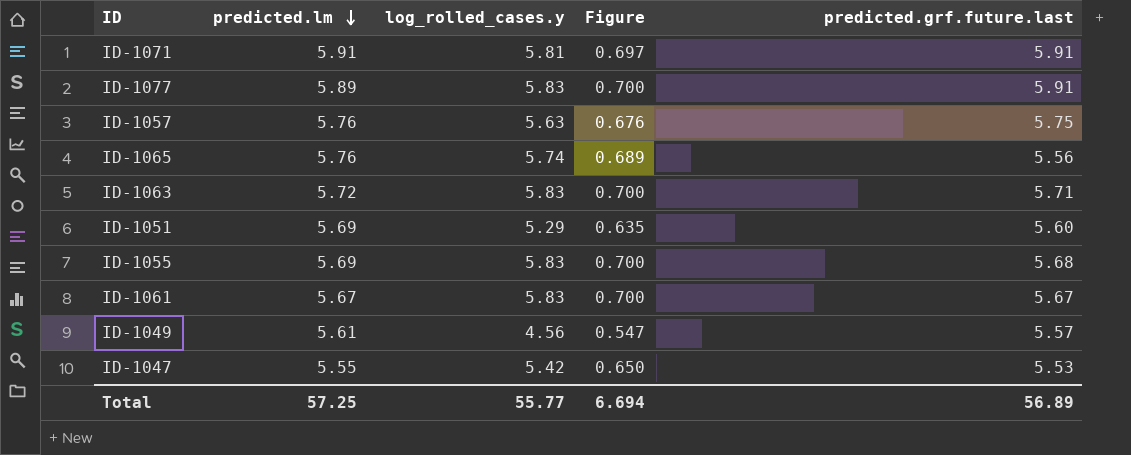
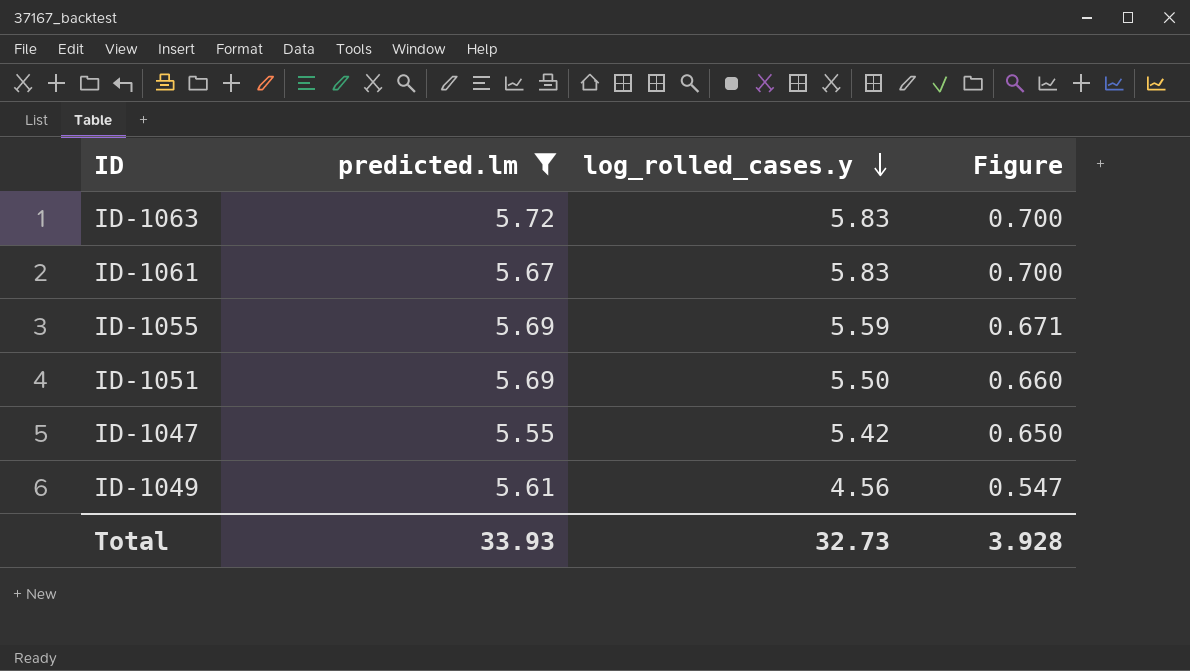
filter: none -> predicted.lm <= 5.72
row order: predicted.lm descending -> log_rolled_cases.y descending
column predicted.grf.future.last | position: 5 -> none
ID-1055 | log_rolled_cases.y: 5.83 -> 5.59
ID-1055 | Figure: 0.700 -> 0.671
ID-1051 | log_rolled_cases.y: 5.29 -> 5.50
ID-1051 | Figure: 0.635 -> 0.660
Total | predicted.lm: 57.25 -> 33.93
Total | log_rolled_cases.y: 55.77 -> 32.73
Total | Figure: 6.694 -> 3.928

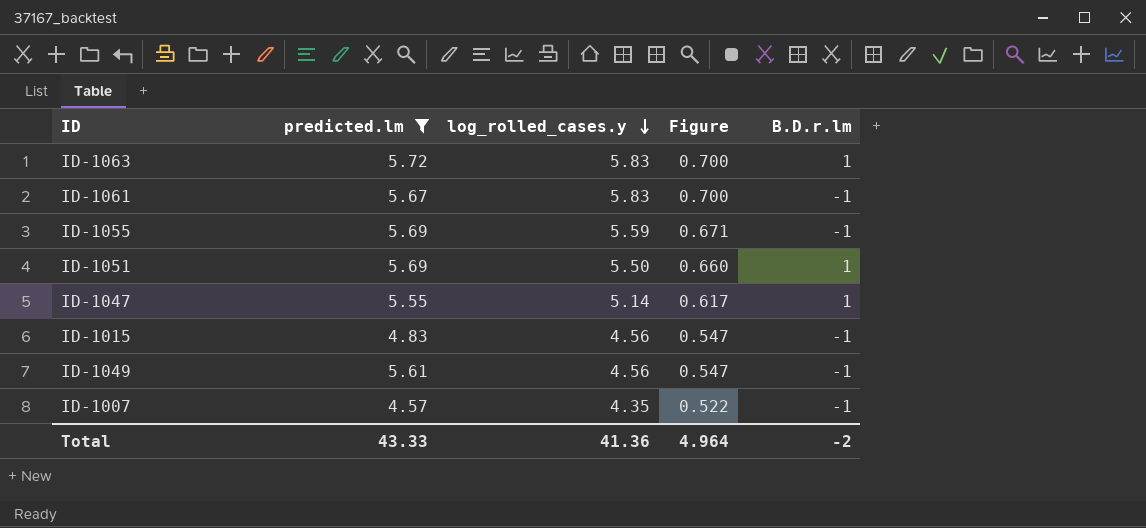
column B.D.r.lm | position: none -> 5
ID-1047 | log_rolled_cases.y: 5.42 -> 5.14
ID-1047 | Figure: 0.650 -> 0.617
row ID-1015: none -> 4.83 | 4.56 | 0.547 | -1
row ID-1007: none -> 4.57 | 4.35 | 0.522 | -1
Total | predicted.lm: 33.93 -> 43.33
Total | log_rolled_cases.y: 32.73 -> 41.36
Total | Figure: 3.928 -> 4.964

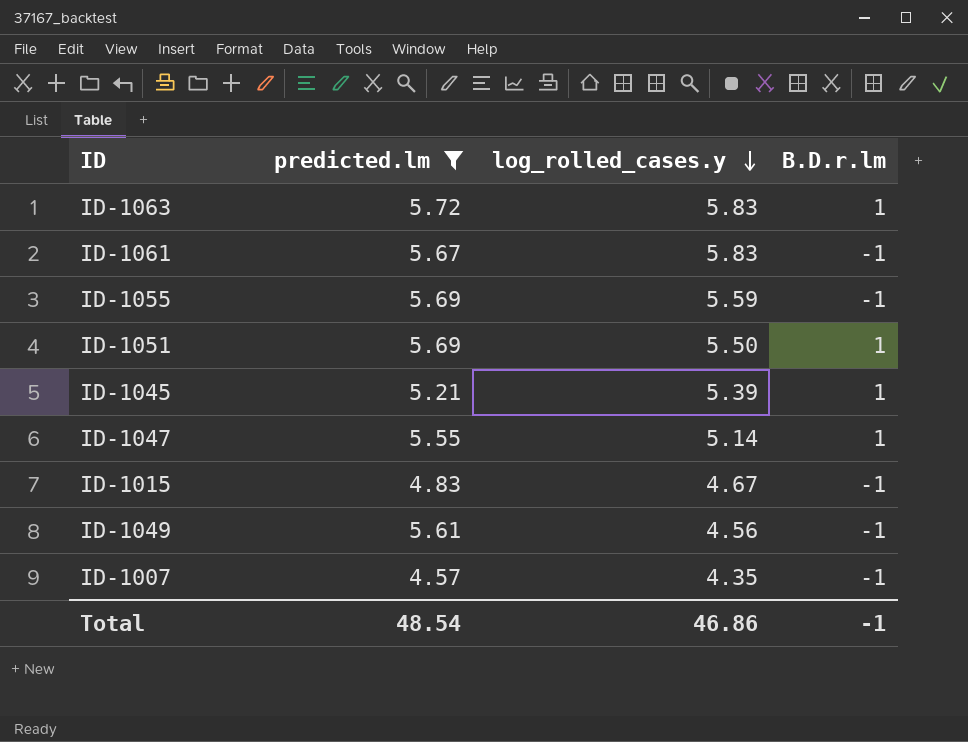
column Figure | formula: [log_rolled_cases.y] * 0.12 -> none
row ID-1045: none -> 5.21 | 5.39 | 1
ID-1015 | log_rolled_cases.y: 4.56 -> 4.67
Total | predicted.lm: 43.33 -> 48.54
Total | log_rolled_cases.y: 41.36 -> 46.86
Total | B.D.r.lm: -2 -> -1

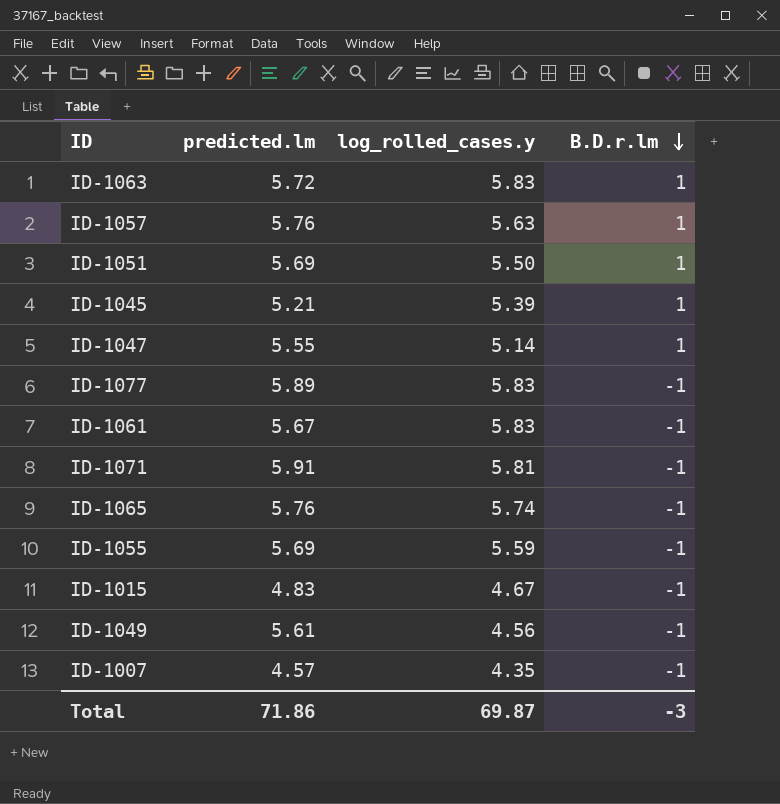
filter: predicted.lm <= 5.72 -> none
row order: log_rolled_cases.y descending -> B.D.r.lm descending
Total | predicted.lm: 48.54 -> 71.86
Total | log_rolled_cases.y: 46.86 -> 69.87
Total | B.D.r.lm: -1 -> -3

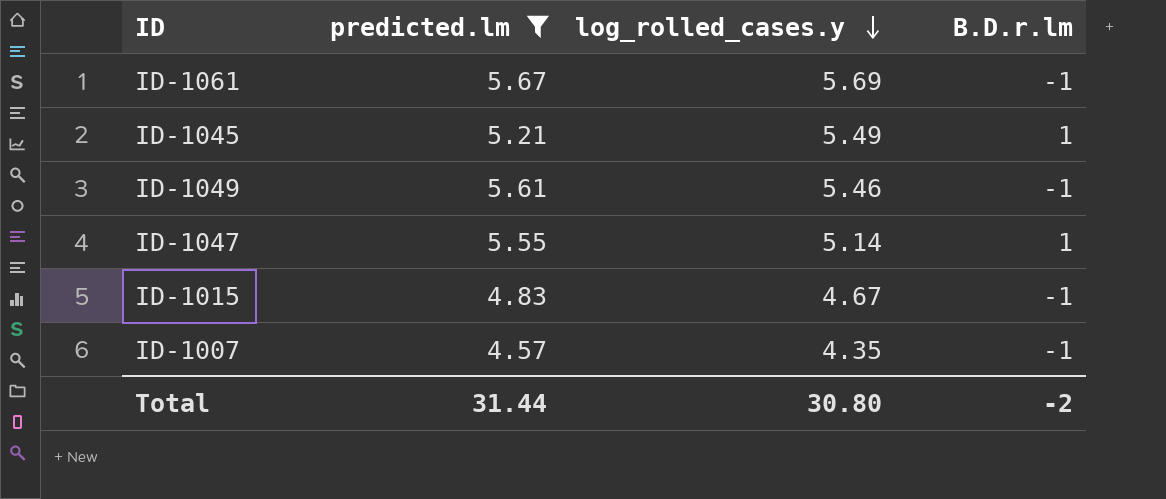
filter: none -> predicted.lm <= 5.67
row order: B.D.r.lm descending -> log_rolled_cases.y descending
ID-1061 | log_rolled_cases.y: 5.83 -> 5.69
ID-1045 | log_rolled_cases.y: 5.39 -> 5.49
ID-1049 | log_rolled_cases.y: 4.56 -> 5.46
Total | predicted.lm: 71.86 -> 31.44
Total | log_rolled_cases.y: 69.87 -> 30.80
Total | B.D.r.lm: -3 -> -2

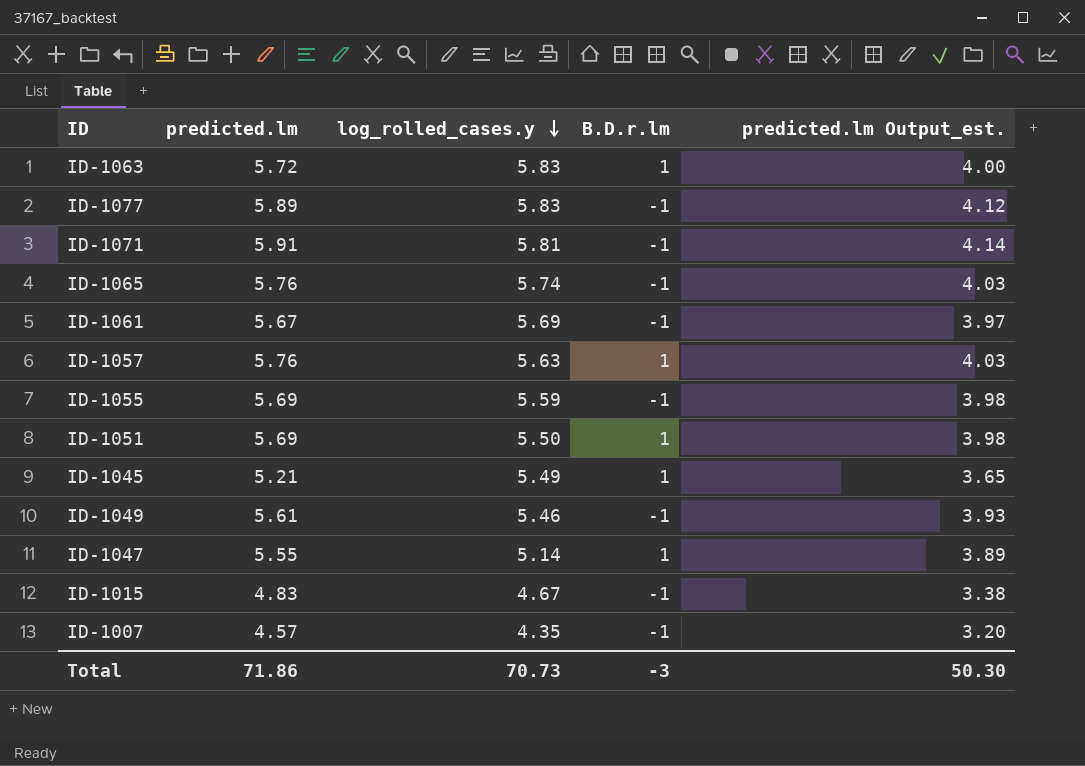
filter: predicted.lm <= 5.67 -> none
column predicted.lm Output_est. | formula: none -> [predicted.lm] * 0.7
Total | predicted.lm: 31.44 -> 71.86
Total | log_rolled_cases.y: 30.80 -> 70.73
Total | B.D.r.lm: -2 -> -3

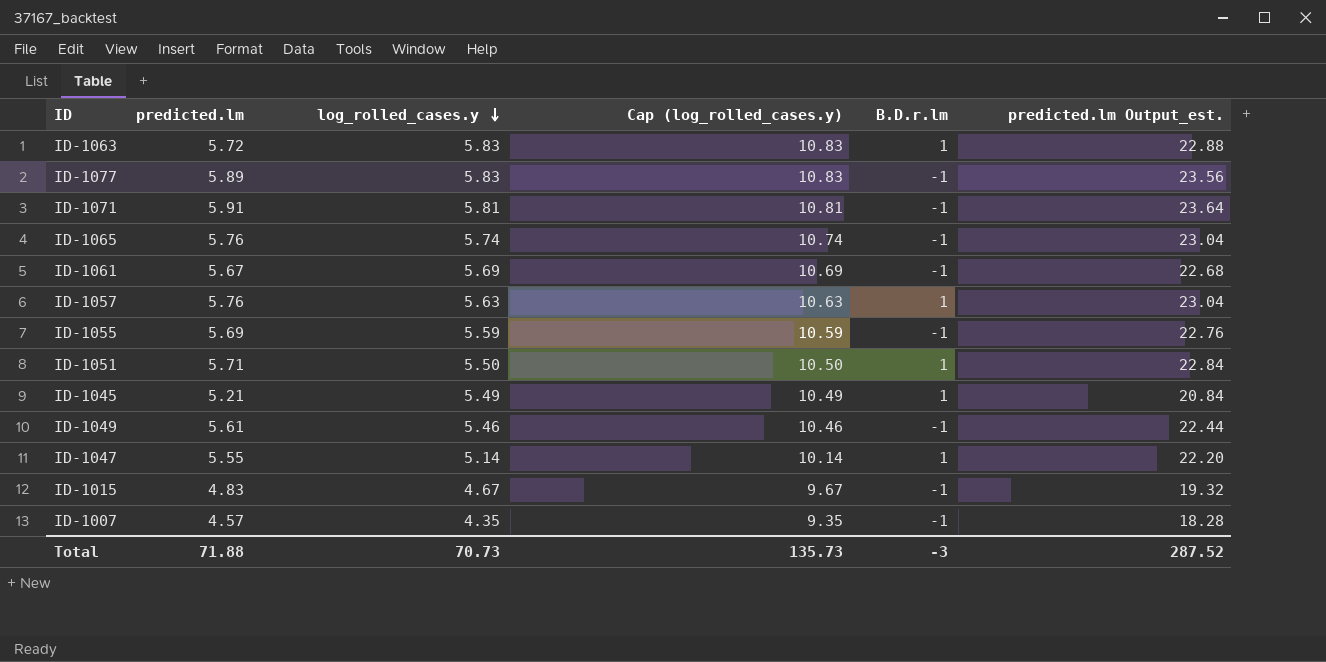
column Cap (log_rolled_cases.y) | formula: none -> [log_rolled_cases.y] + 5
column predicted.lm Output_est. | formula: [predicted.lm] * 0.7 -> [predicted.lm] * 4
ID-1051 | predicted.lm: 5.69 -> 5.71
Total | predicted.lm: 71.86 -> 71.88
Total | predicted.lm Output_est.: 50.30 -> 287.52

